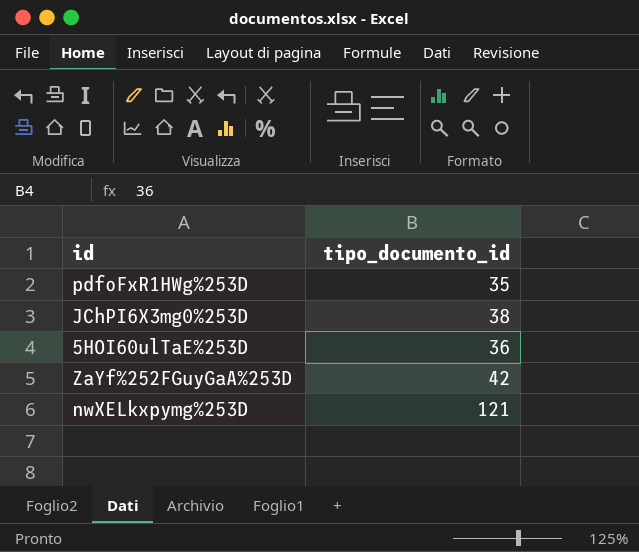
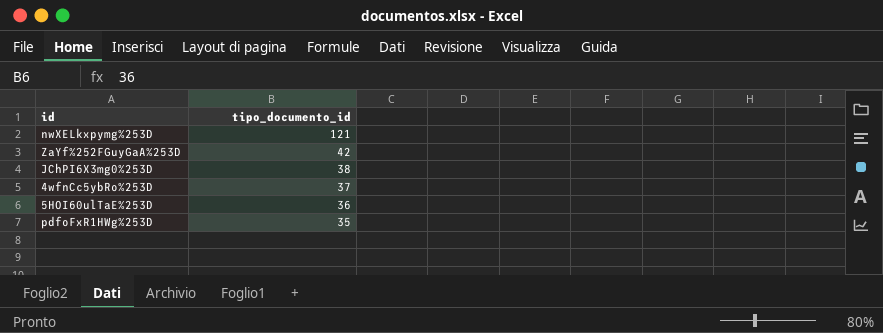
row order: none -> tipo_documento_id descending
row 4wfnCc5ybRo%253D: none -> 37

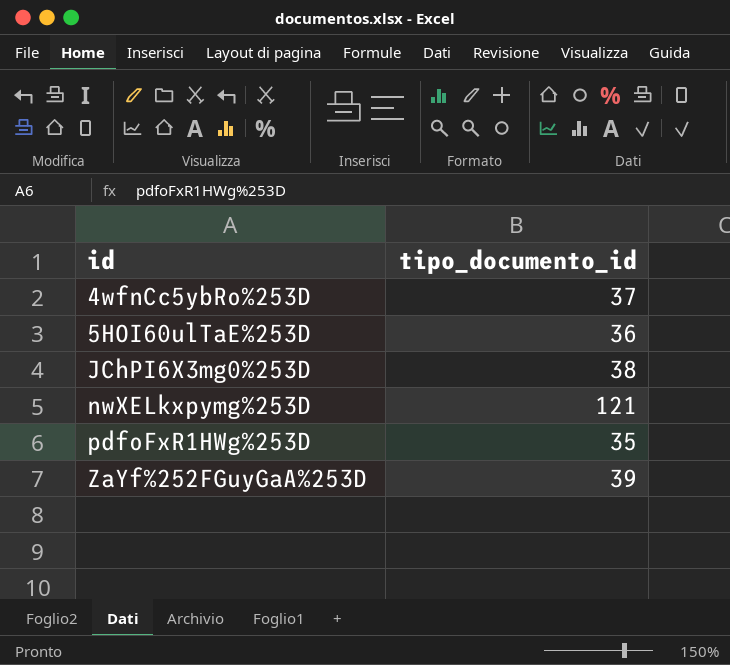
row order: tipo_documento_id descending -> id ascending
ZaYf%252FGuyGaA%253D | tipo_documento_id: 42 -> 39

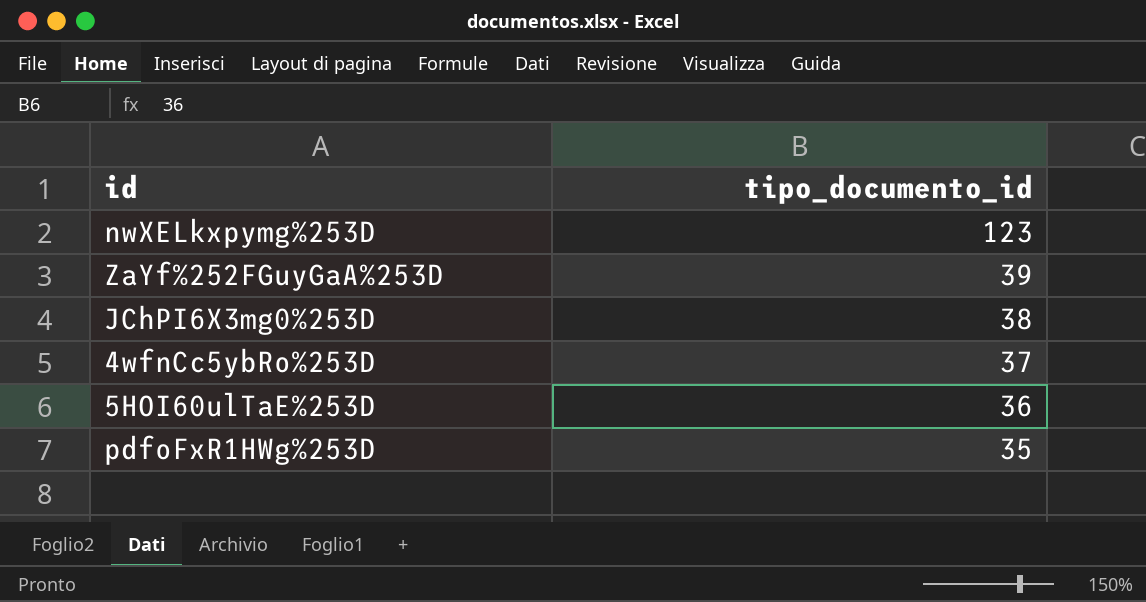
row order: id ascending -> tipo_documento_id descending
nwXELkxpymg%253D | tipo_documento_id: 121 -> 123

